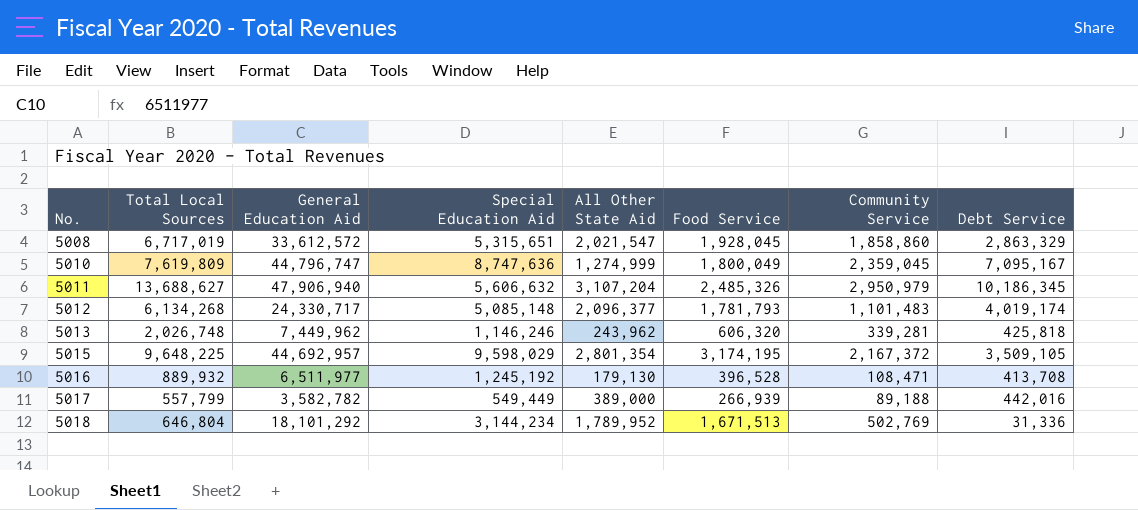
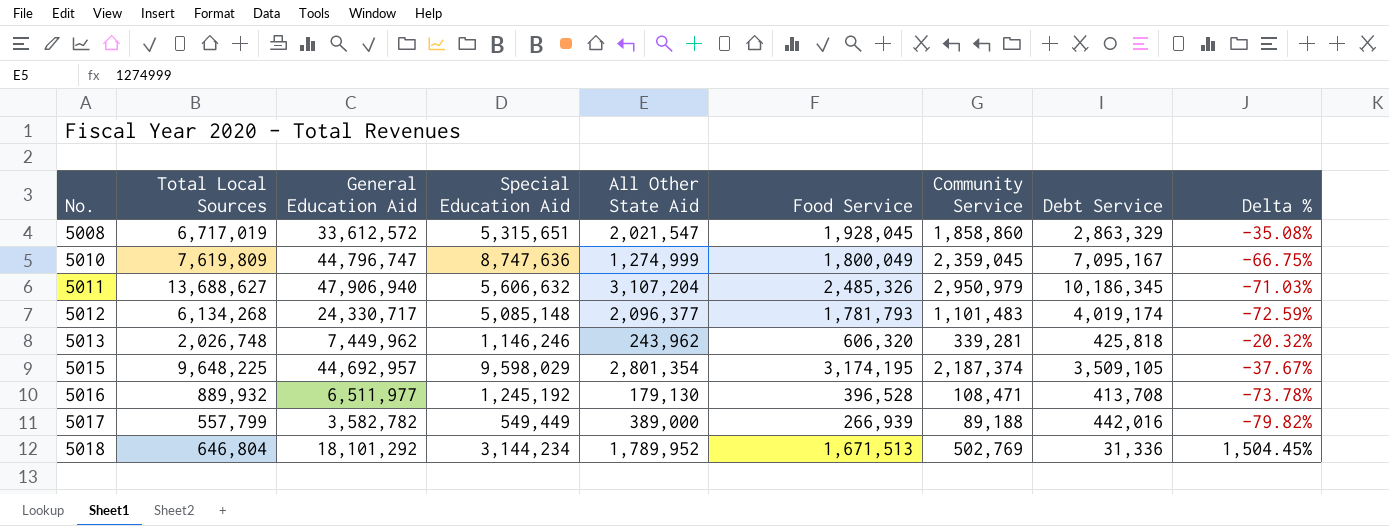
column Delta % | formula: none -> ([Community Service] - [Debt Service]) / [Debt Service]
5015 | Community Service: 2,167,372 -> 2,187,374

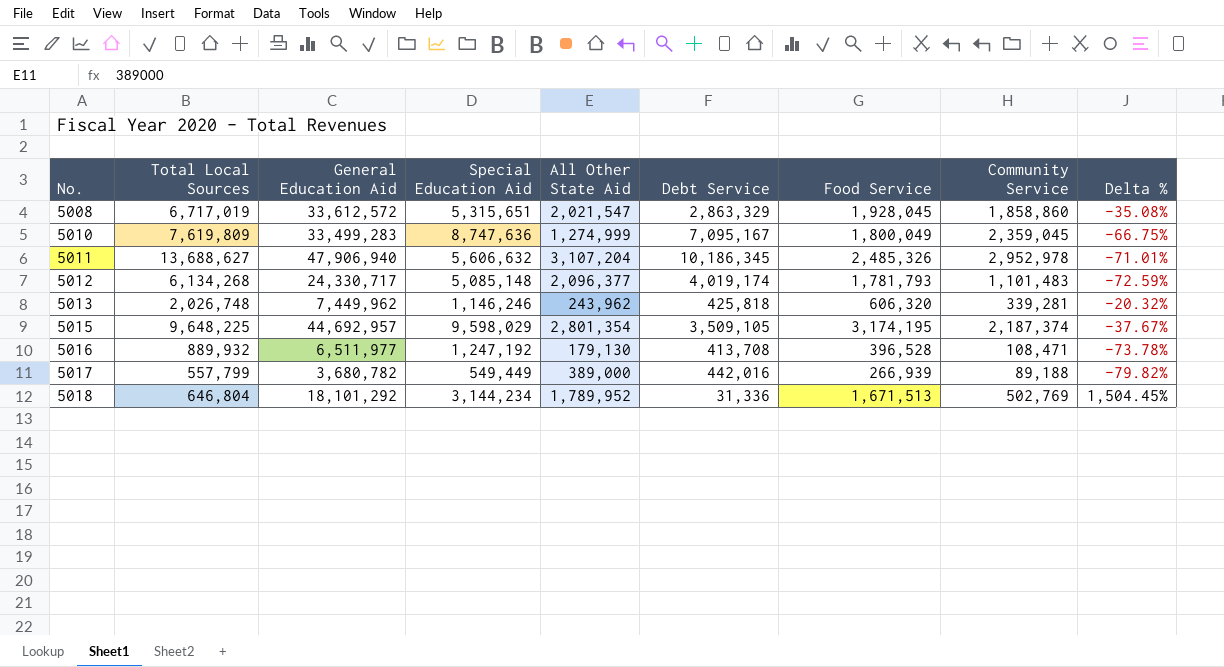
column Debt Service | position: 8 -> 6
5010 | General Education Aid: 44,796,747 -> 33,499,283
5011 | Community Service: 2,950,979 -> 2,952,978
5011 | Delta %: -71.03% -> -71.01%
5016 | Special Education Aid: 1,245,192 -> 1,247,192
5017 | General Education Aid: 3,582,782 -> 3,680,782

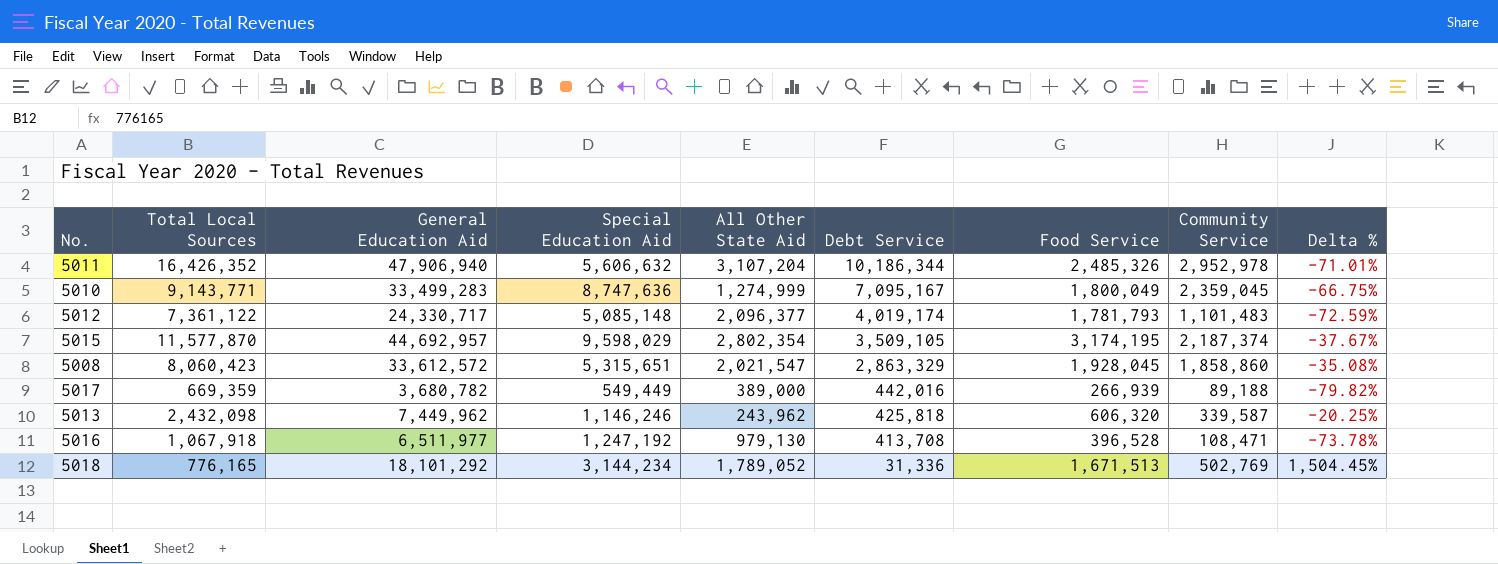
row order: No. ascending -> Debt Service descending
5011 | Total Local Sources: 13,688,627 -> 16,426,352
5011 | Debt Service: 10,186,345 -> 10,186,344
5010 | Total Local Sources: 7,619,809 -> 9,143,771
5012 | Total Local Sources: 6,134,268 -> 7,361,122
5015 | Total Local Sources: 9,648,225 -> 11,577,870
5015 | All Other State Aid: 2,801,354 -> 2,802,354
5008 | Total Local Sources: 6,717,019 -> 8,060,423
5017 | Total Local Sources: 557,799 -> 669,359
5013 | Total Local Sources: 2,026,748 -> 2,432,098
5013 | Community Service: 339,281 -> 339,587
5013 | Delta %: -20.32% -> -20.25%
5016 | Total Local Sources: 889,932 -> 1,067,918
5016 | All Other State Aid: 179,130 -> 979,130
5018 | Total Local Sources: 646,804 -> 776,165
5018 | All Other State Aid: 1,789,952 -> 1,789,052

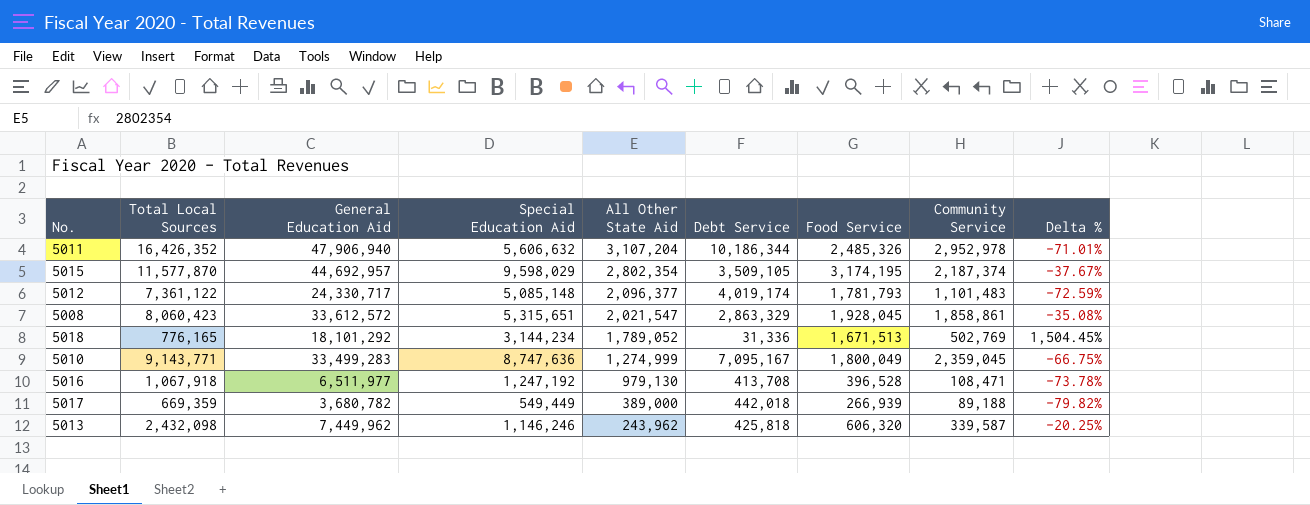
row order: Debt Service descending -> All Other State Aid descending
5008 | Community Service: 1,858,860 -> 1,858,861
5017 | Debt Service: 442,016 -> 442,018

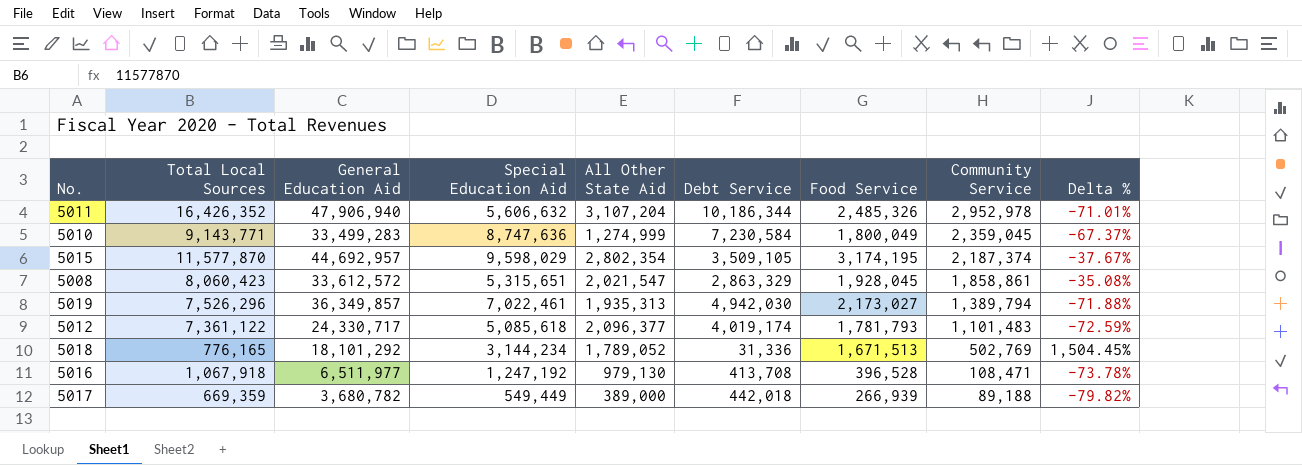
row order: All Other State Aid descending -> Community Service descending
row 5013: 2,432,098 | 7,449,962 | 1,146,246 | 243,962 | 425,818 | 606,320 | 339,587 | -20.25% -> none
5010 | Debt Service: 7,095,167 -> 7,230,584
5010 | Delta %: -66.75% -> -67.37%
row 5019: none -> 7,526,296 | 36,349,857 | 7,022,461 | 1,935,313 | 4,942,030 | 2,173,027 | 1,389,794 | -71.88%
5012 | Special Education Aid: 5,085,148 -> 5,085,618

